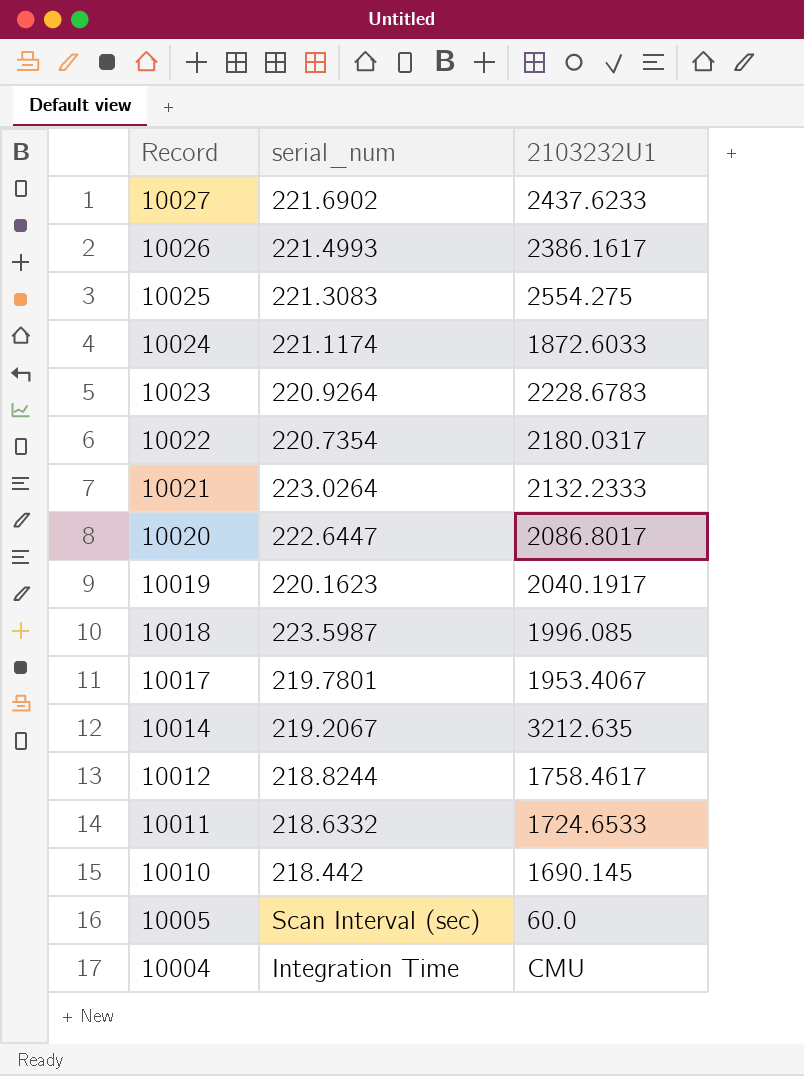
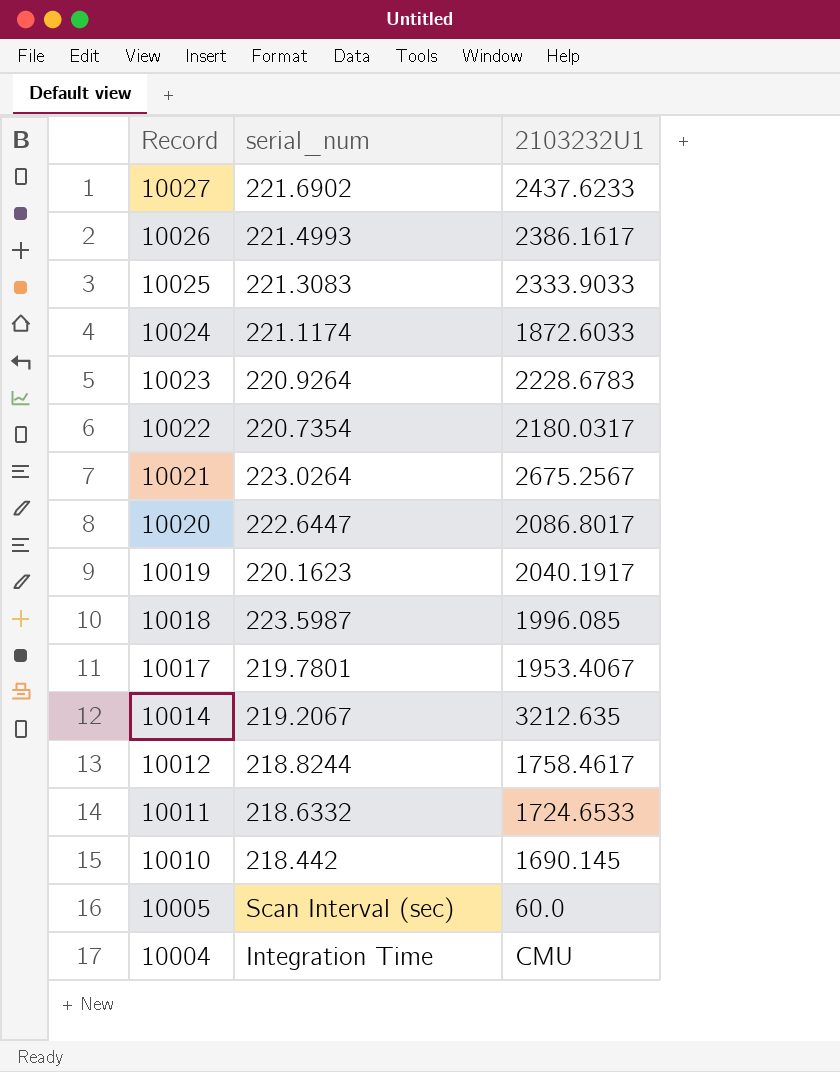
10025 | 2103232U1: 2554.275 -> 2333.9033
10021 | 2103232U1: 2132.2333 -> 2675.2567

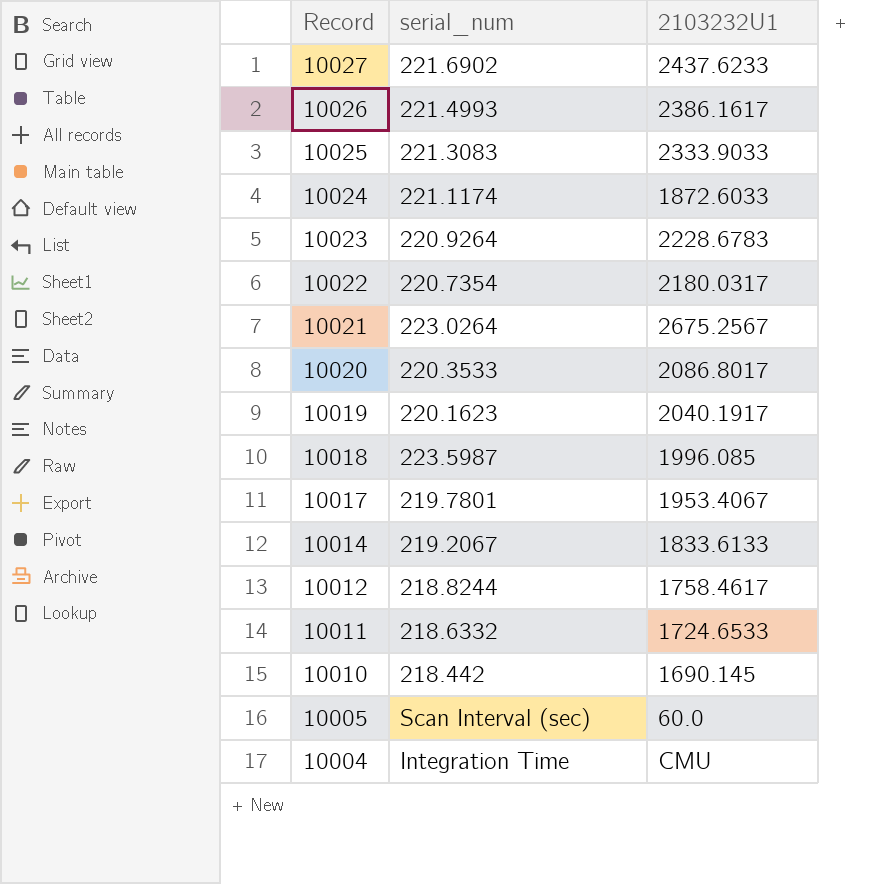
10020 | serial_num: 222.6447 -> 220.3533
10014 | 2103232U1: 3212.635 -> 1833.6133

